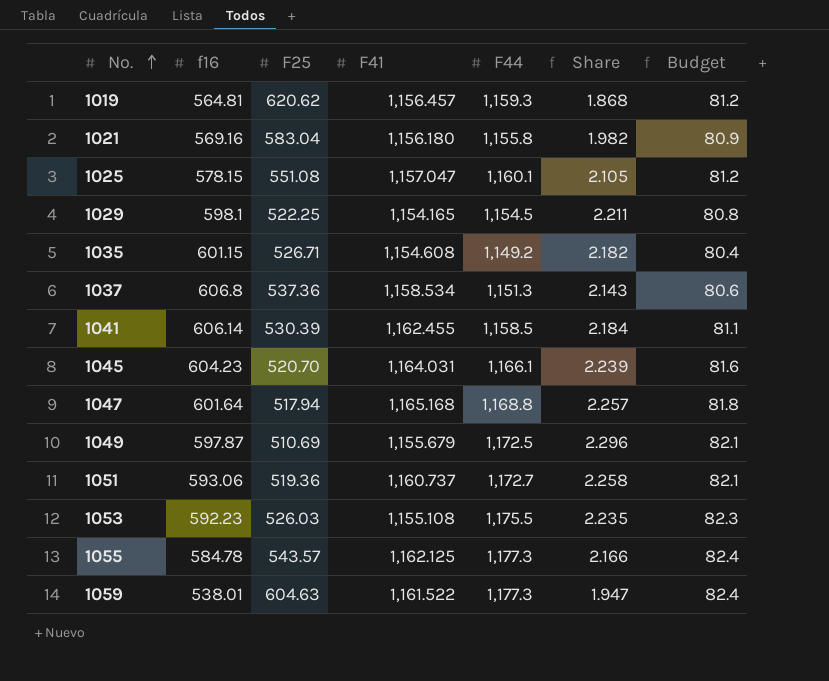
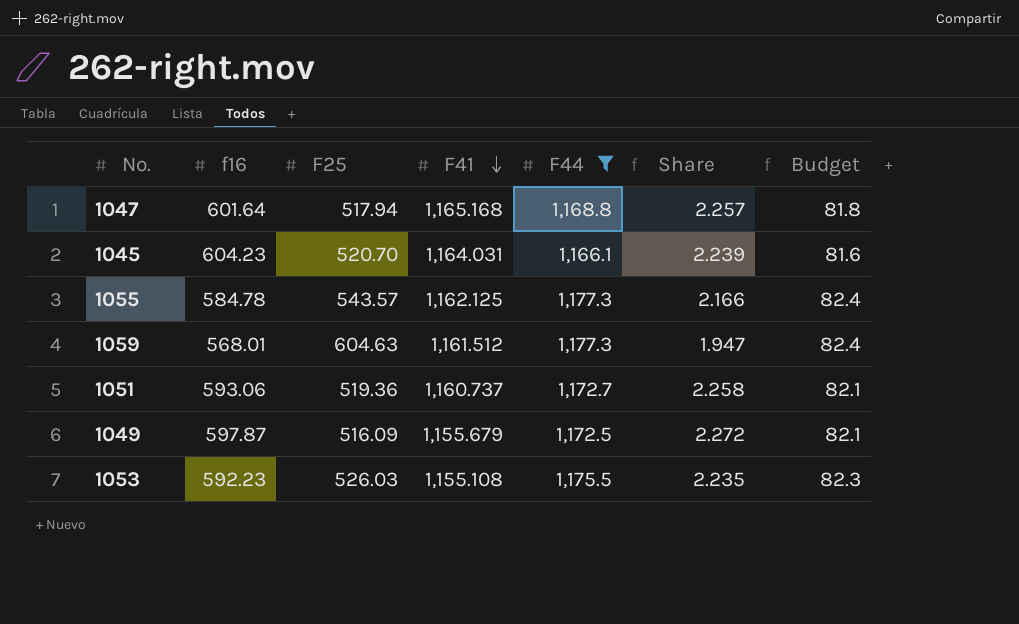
filter: none -> F44 >= 1,166.1
row order: No. ascending -> F41 descending
1059 | f16: 538.01 -> 568.01
1059 | F41: 1,161.522 -> 1,161.512
1049 | F25: 510.69 -> 516.09
1049 | Share: 2.296 -> 2.272

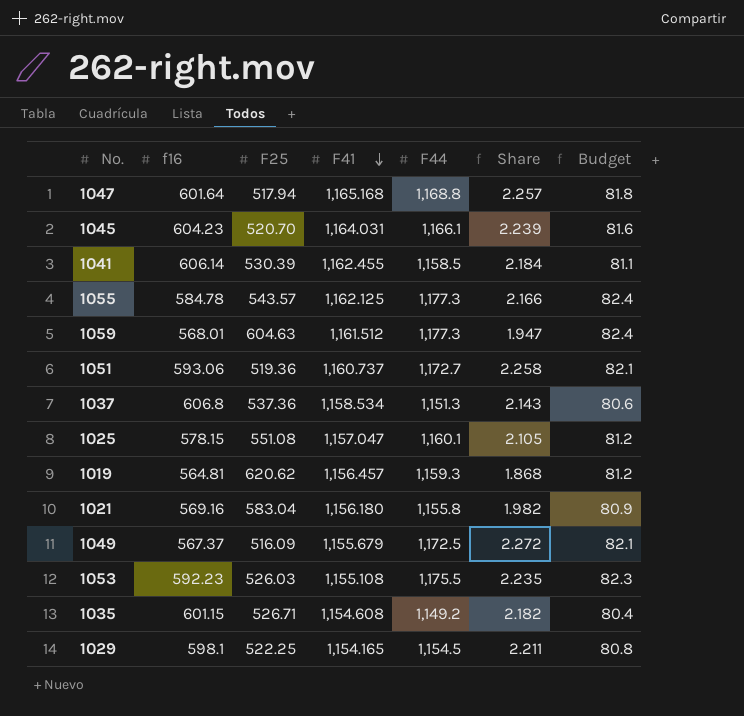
filter: F44 >= 1,166.1 -> none
1049 | f16: 597.87 -> 567.37

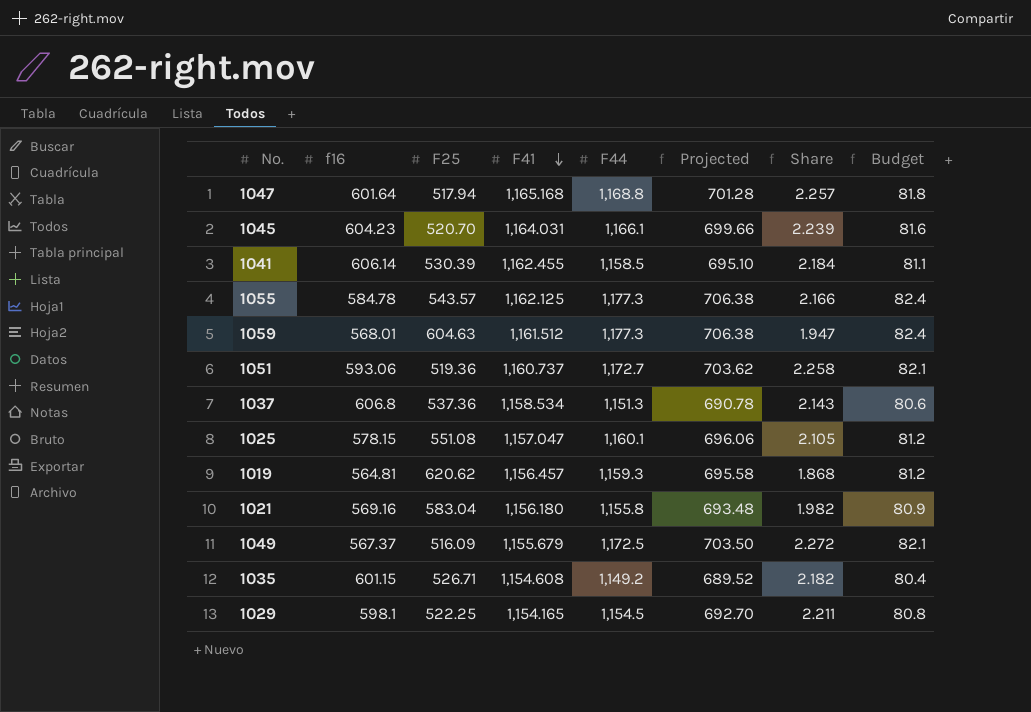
column Projected | formula: none -> [F44] * 0.6
row 1053: 592.23 | 526.03 | 1,155.108 | 1,175.5 | 2.235 | 82.3 -> none

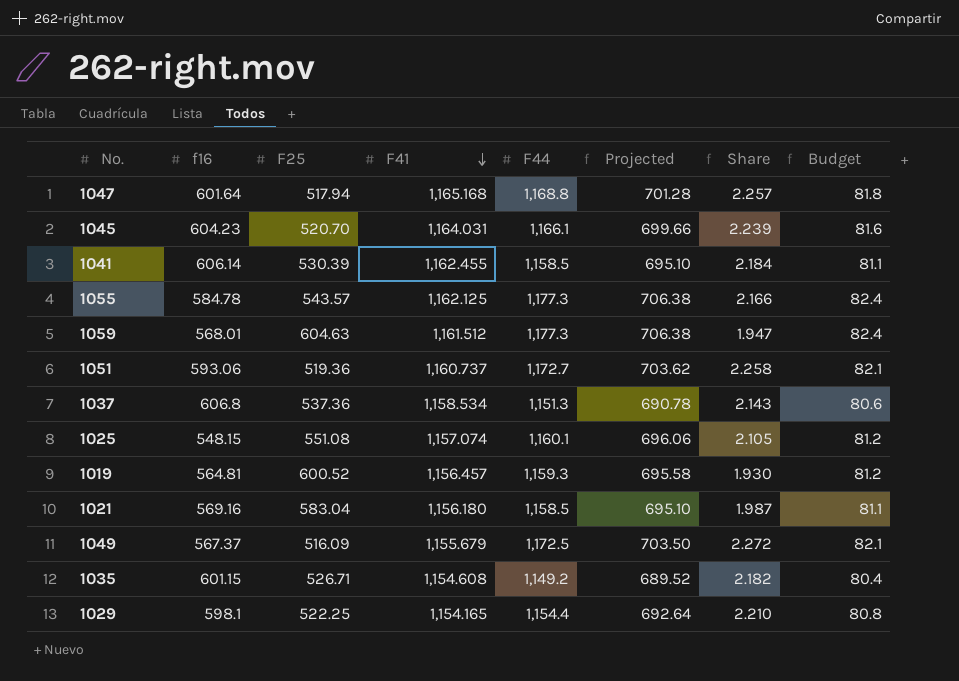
1025 | f16: 578.15 -> 548.15
1025 | F41: 1,157.047 -> 1,157.074
1019 | F25: 620.62 -> 600.52
1019 | Share: 1.868 -> 1.930
1021 | F44: 1,155.8 -> 1,158.5
1021 | Projected: 693.48 -> 695.10
1021 | Share: 1.982 -> 1.987
1021 | Budget: 80.9 -> 81.1
1029 | F44: 1,154.5 -> 1,154.4
1029 | Projected: 692.70 -> 692.64
1029 | Share: 2.211 -> 2.210

